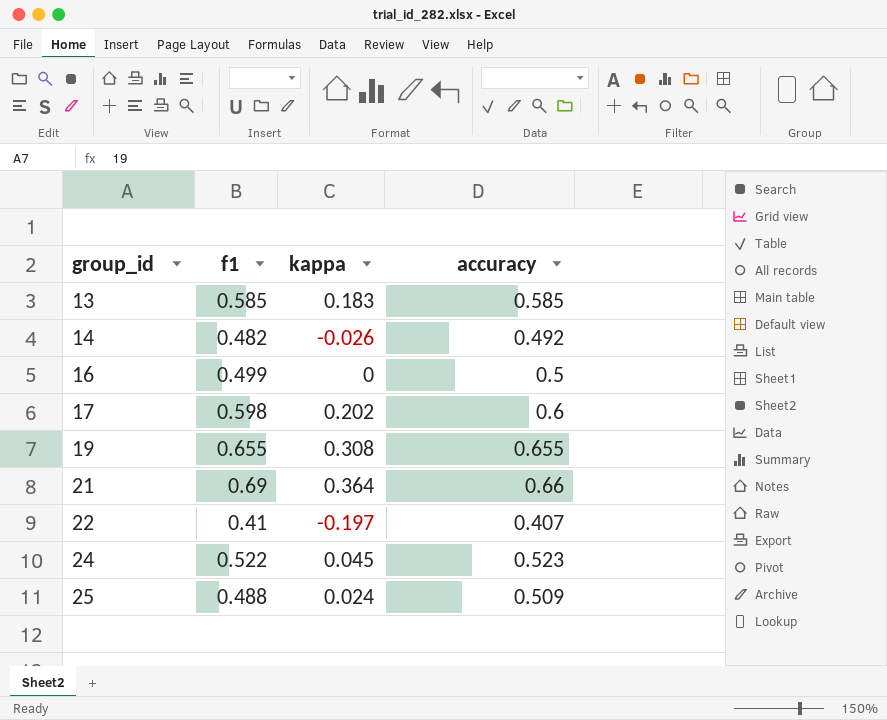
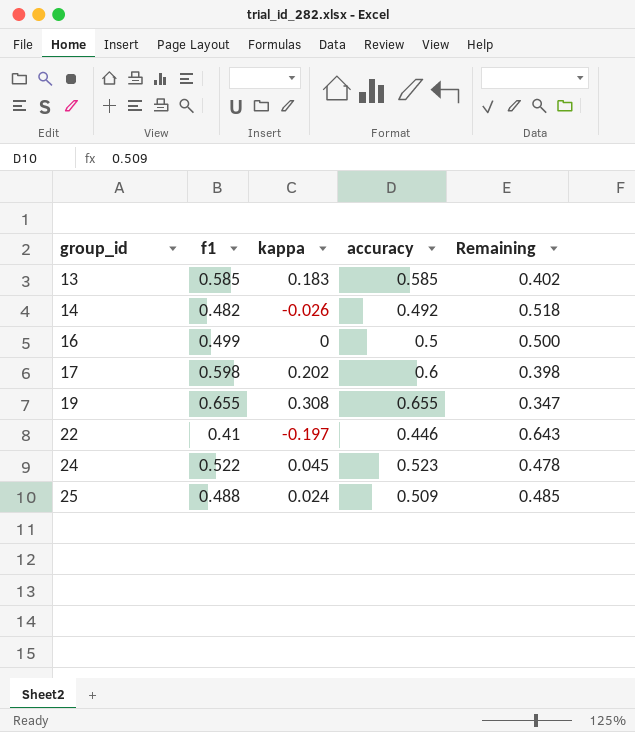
column Remaining | formula: none -> [accuracy] - [kappa]
row 21: 0.69 | 0.364 | 0.66 -> none
22 | accuracy: 0.407 -> 0.446

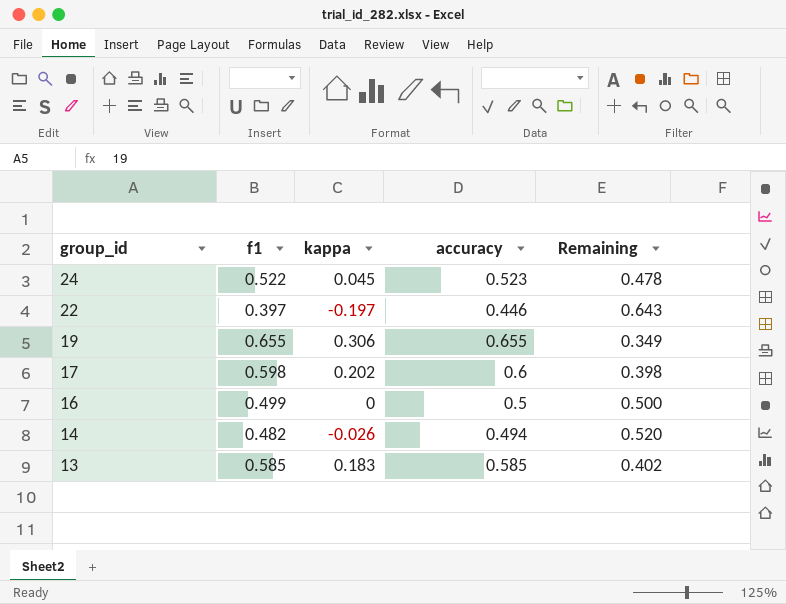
row order: group_id ascending -> group_id descending
row 25: 0.488 | 0.024 | 0.509 | 0.485 -> none
22 | f1: 0.41 -> 0.397
19 | kappa: 0.308 -> 0.306
19 | Remaining: 0.347 -> 0.349
14 | accuracy: 0.492 -> 0.494
14 | Remaining: 0.518 -> 0.520

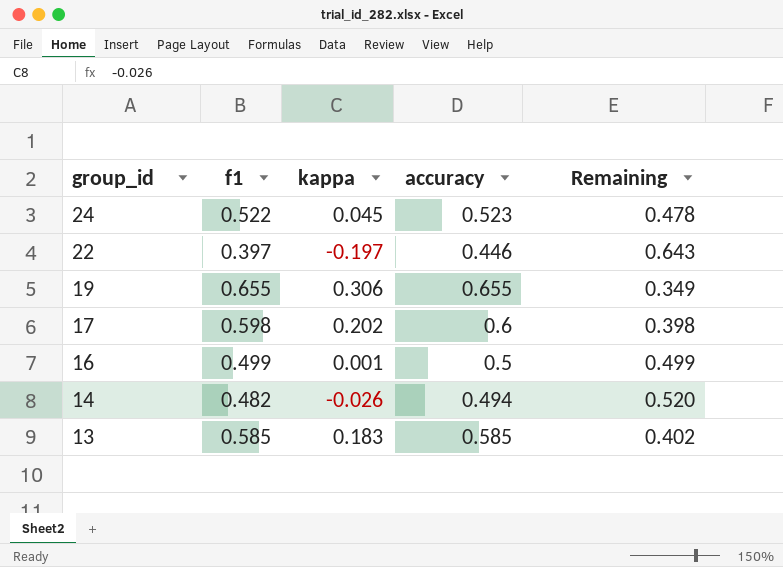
16 | kappa: 0 -> 0.001
16 | Remaining: 0.500 -> 0.499

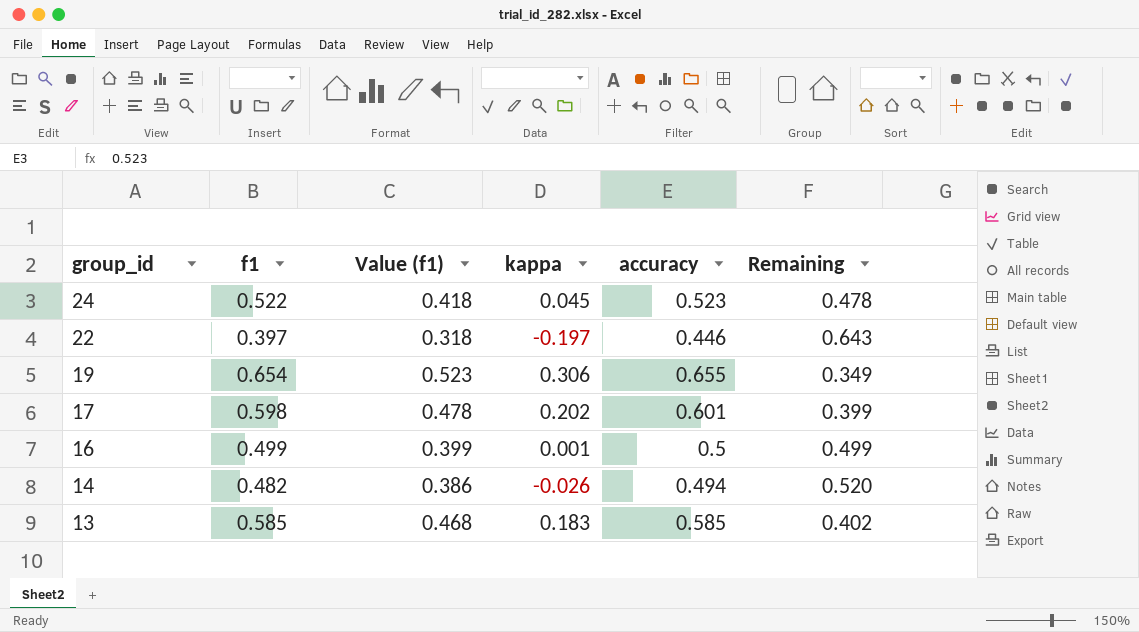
column Value (f1) | formula: none -> [f1] * 0.8
19 | f1: 0.655 -> 0.654
17 | accuracy: 0.6 -> 0.601
17 | Remaining: 0.398 -> 0.399

